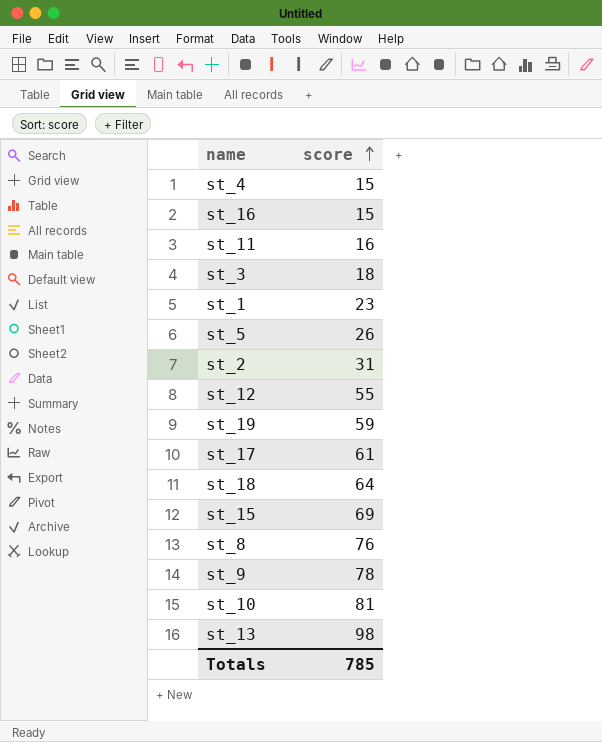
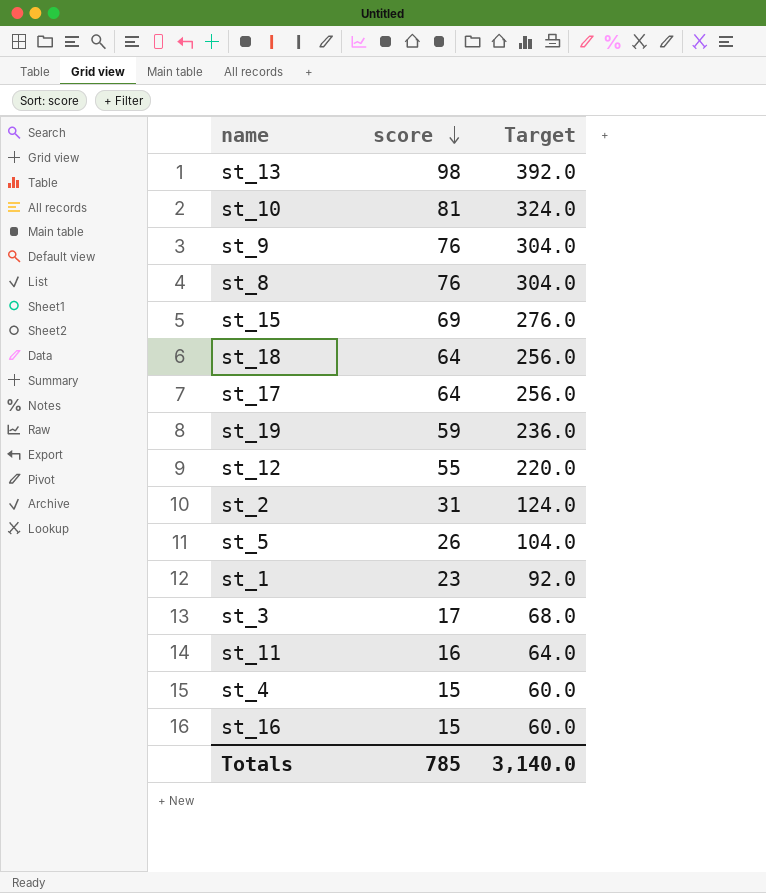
row order: score ascending -> score descending
column Target | formula: none -> [score] * 4
st_9 | score: 78 -> 76
st_17 | score: 61 -> 64
st_3 | score: 18 -> 17

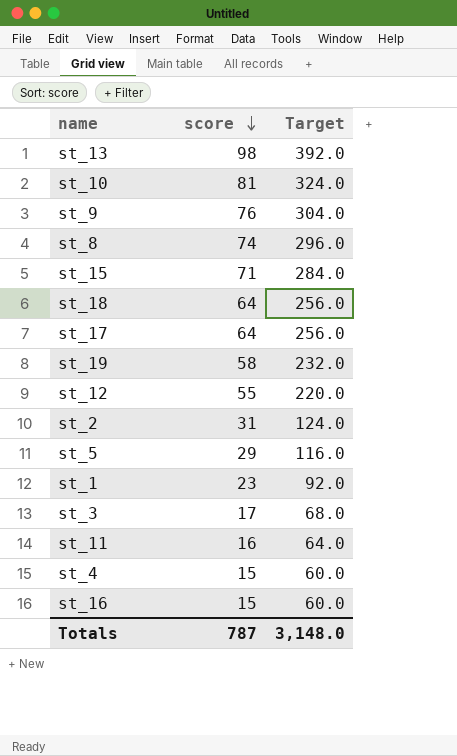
st_8 | score: 76 -> 74
st_8 | Target: 304.0 -> 296.0
st_15 | score: 69 -> 71
st_15 | Target: 276.0 -> 284.0
st_19 | score: 59 -> 58
st_19 | Target: 236.0 -> 232.0
st_5 | score: 26 -> 29
st_5 | Target: 104.0 -> 116.0
Totals | score: 785 -> 787
Totals | Target: 3,140.0 -> 3,148.0

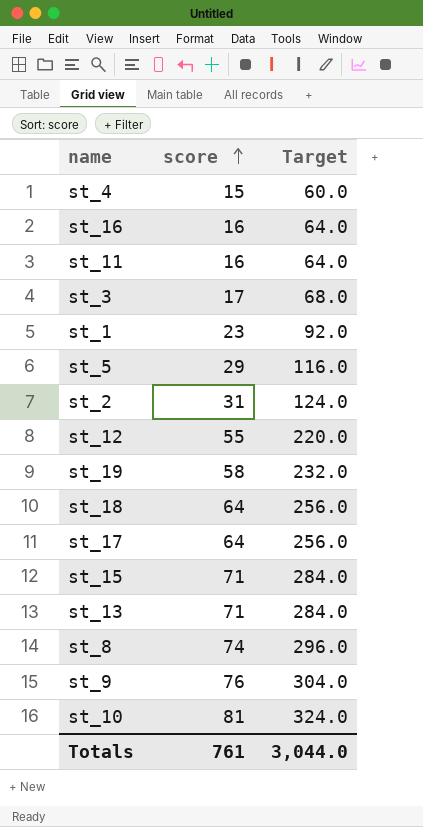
row order: score descending -> score ascending
st_16 | score: 15 -> 16
st_16 | Target: 60.0 -> 64.0
st_13 | score: 98 -> 71
st_13 | Target: 392.0 -> 284.0
Totals | score: 787 -> 761
Totals | Target: 3,148.0 -> 3,044.0

